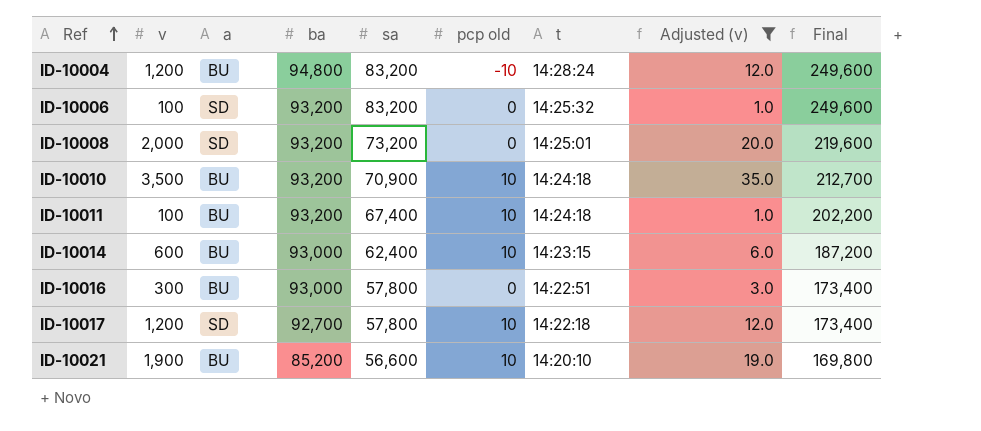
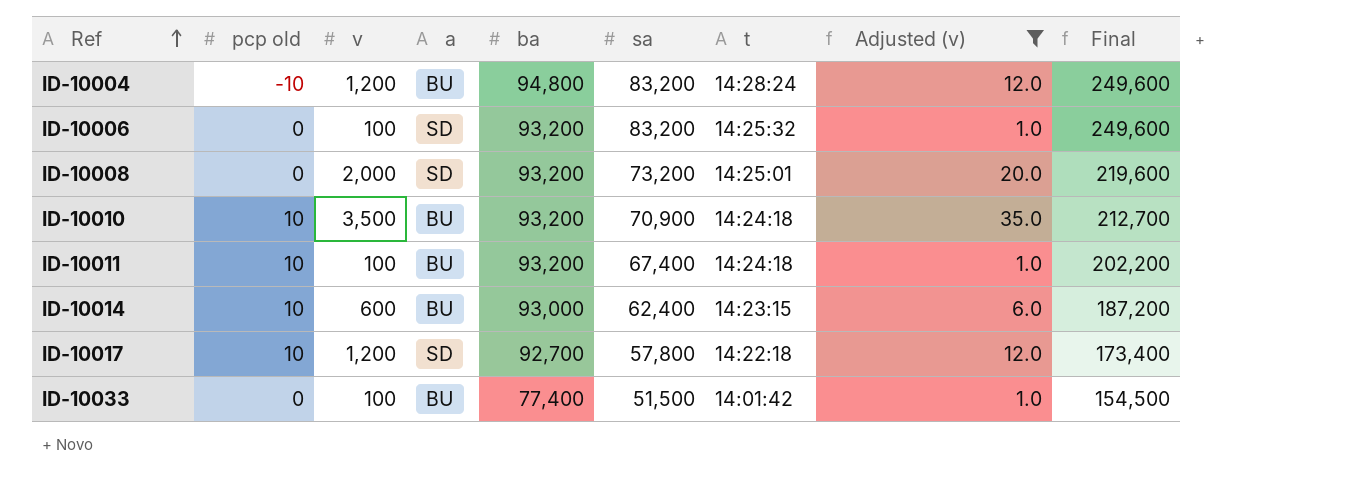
column pcp old | position: 6 -> 2
row ID-10016: 300 | BU | 93,000 | 57,800 | 0 | 14:22:51 | 3.0 | 173,400 -> none
row ID-10021: 1,900 | BU | 85,200 | 56,600 | 10 | 14:20:10 | 19.0 | 169,800 -> none
row ID-10033: none -> 0 | 100 | BU | 77,400 | 51,500 | 14:01:42 | 1.0 | 154,500

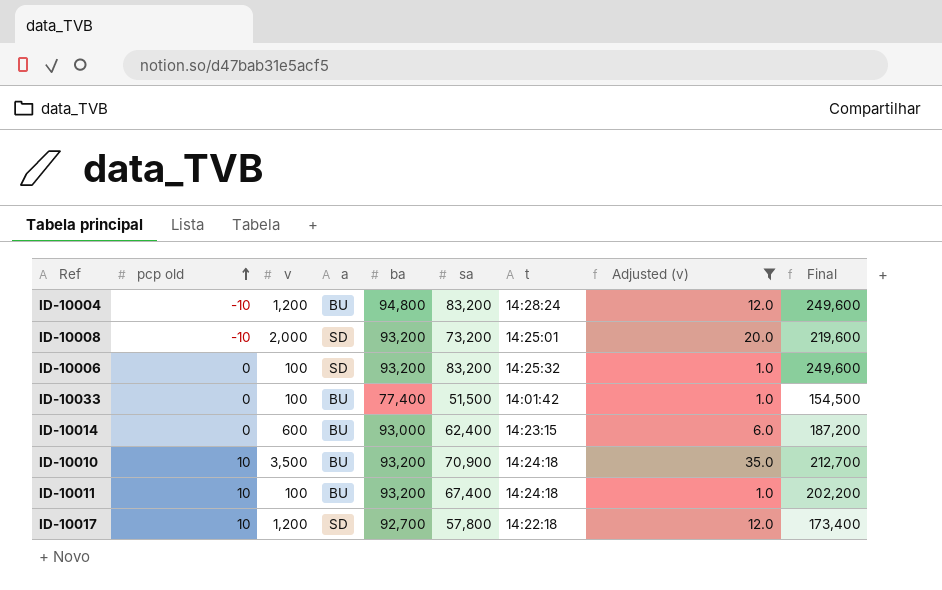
row order: Ref ascending -> pcp old ascending
ID-10008 | pcp old: 0 -> -10
ID-10014 | pcp old: 10 -> 0

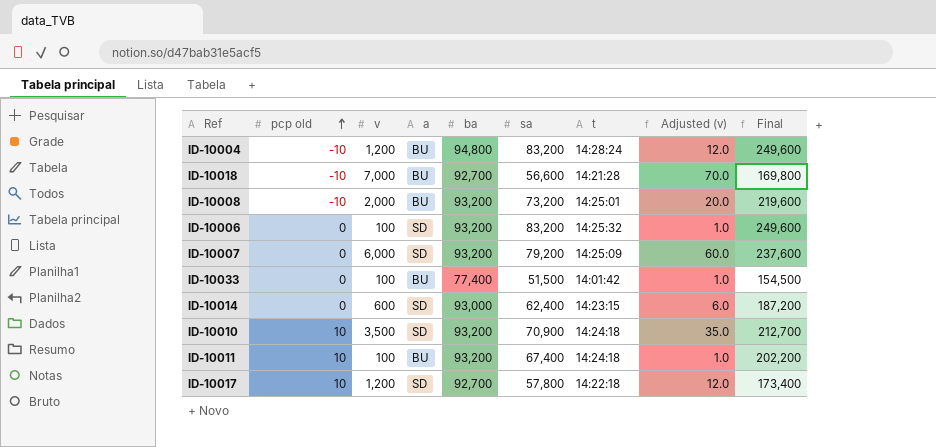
filter: Adjusted (v) <= 35.0 -> none
ID-10008 | a: SD -> BU
ID-10014 | a: BU -> SD
ID-10010 | a: BU -> SD

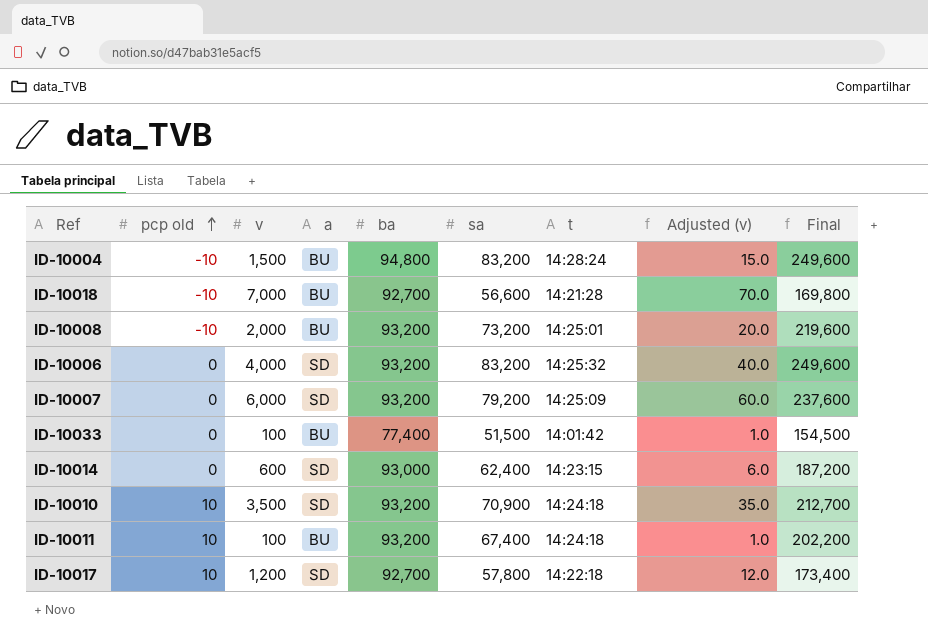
ID-10004 | v: 1,200 -> 1,500
ID-10004 | Adjusted (v): 12.0 -> 15.0
ID-10006 | v: 100 -> 4,000
ID-10006 | Adjusted (v): 1.0 -> 40.0

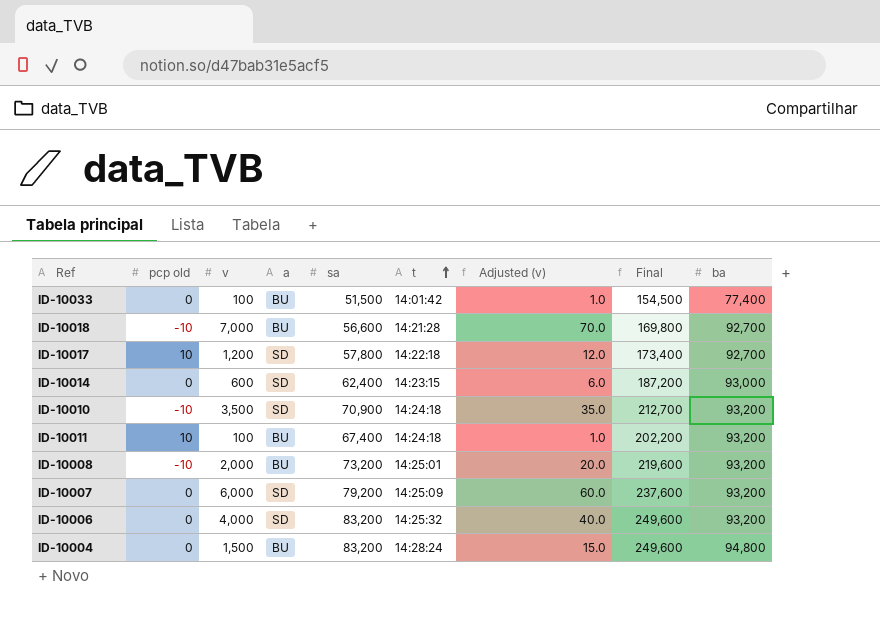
row order: pcp old ascending -> t ascending
column ba | position: 5 -> 9
ID-10010 | pcp old: 10 -> -10
ID-10004 | pcp old: -10 -> 0

